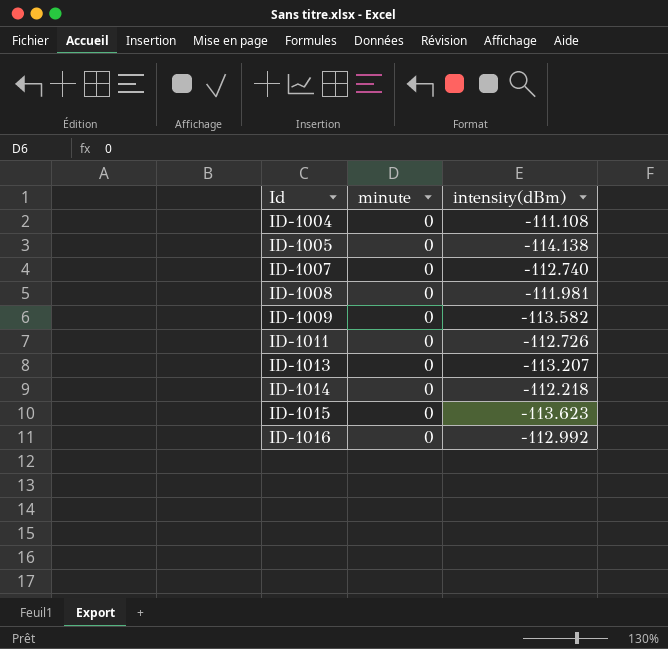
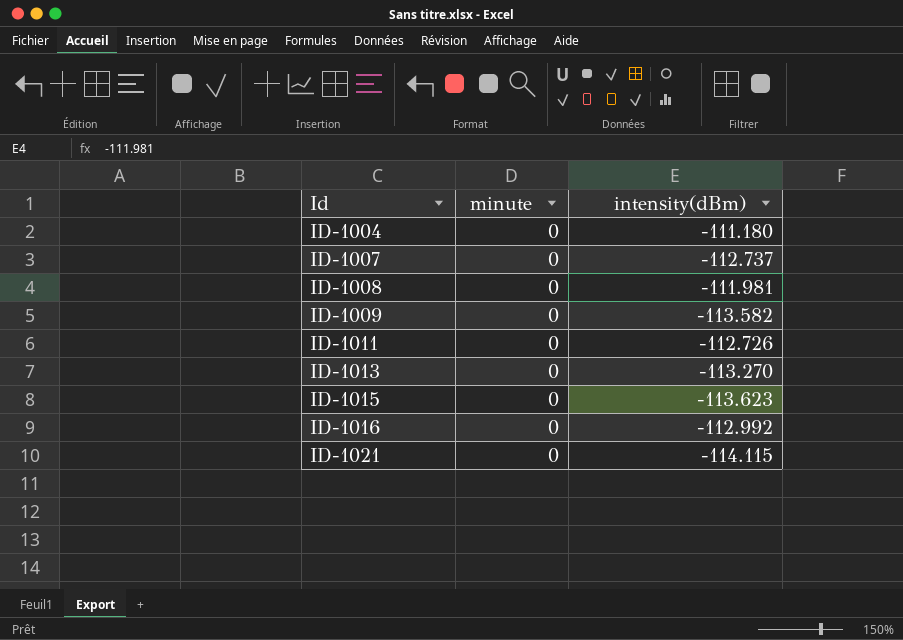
row ID-1005: 0 | -114.138 -> none
row ID-1014: 0 | -112.218 -> none
ID-1004 | intensity(dBm): -111.108 -> -111.180
ID-1007 | intensity(dBm): -112.740 -> -112.737
ID-1013 | intensity(dBm): -113.207 -> -113.270
row ID-1021: none -> 0 | -114.115

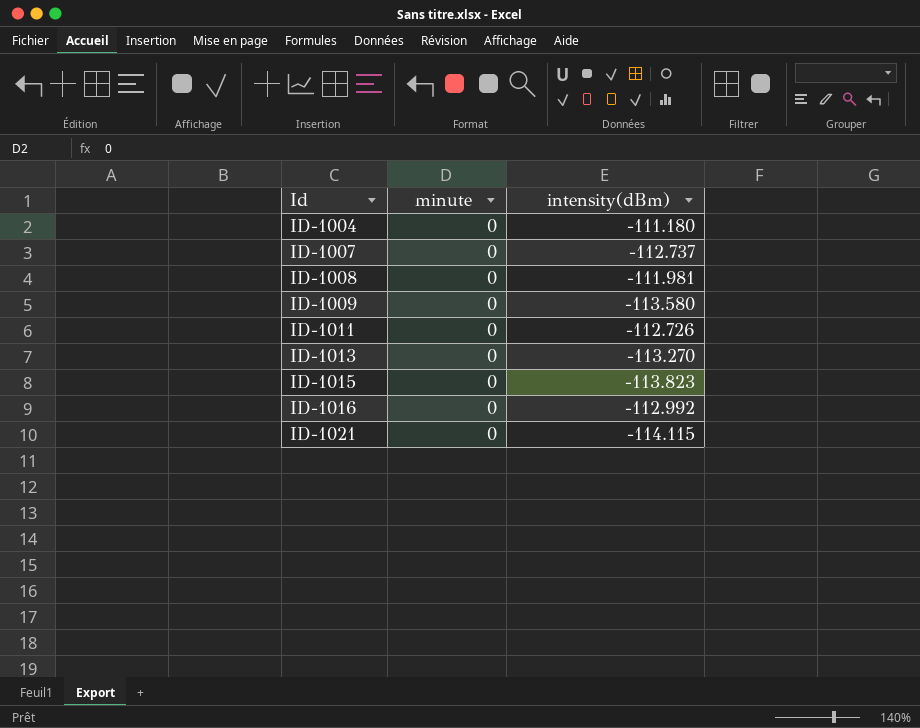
ID-1009 | intensity(dBm): -113.582 -> -113.580
ID-1015 | intensity(dBm): -113.623 -> -113.823

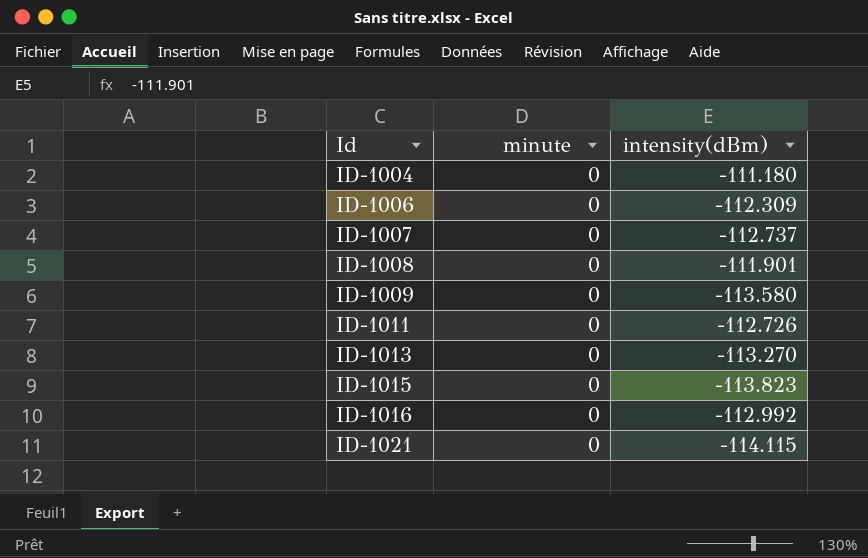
row ID-1006: none -> 0 | -112.309
ID-1008 | intensity(dBm): -111.981 -> -111.901

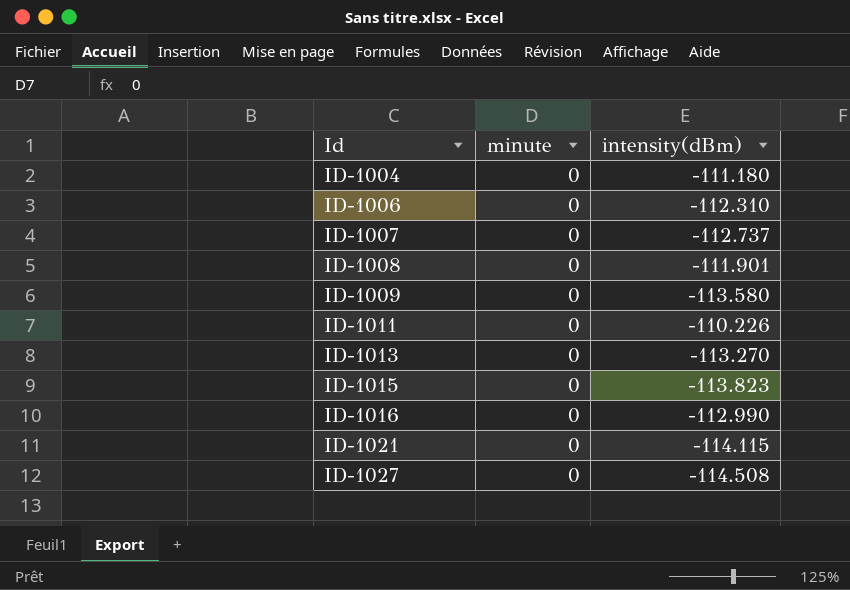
ID-1006 | intensity(dBm): -112.309 -> -112.310
ID-1011 | intensity(dBm): -112.726 -> -110.226
ID-1016 | intensity(dBm): -112.992 -> -112.990
row ID-1027: none -> 0 | -114.508

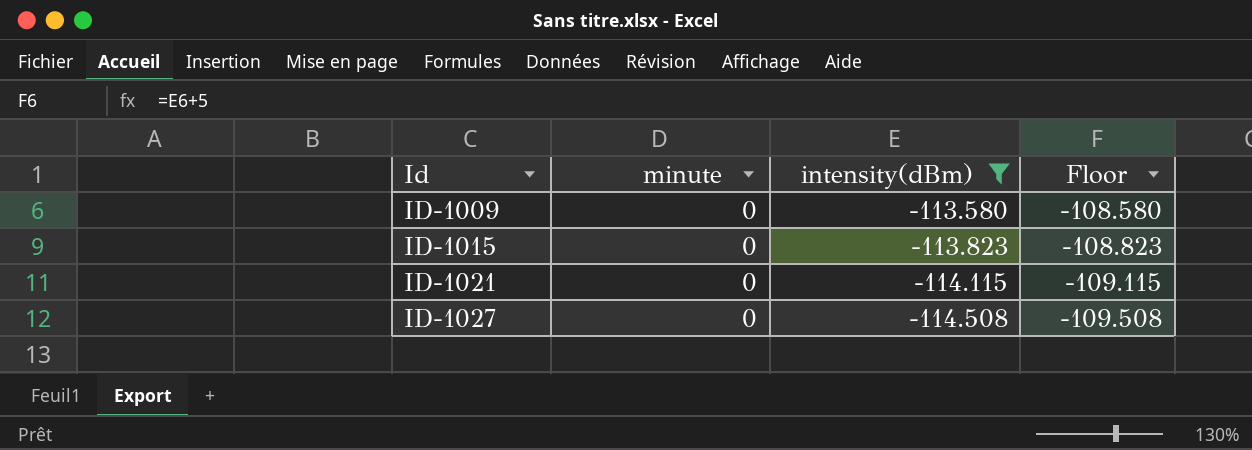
filter: none -> intensity(dBm) <= -113.580
column Floor | formula: none -> [intensity(dBm)] + 5

